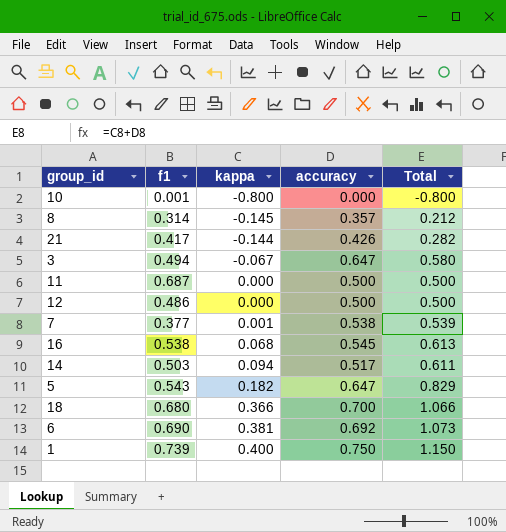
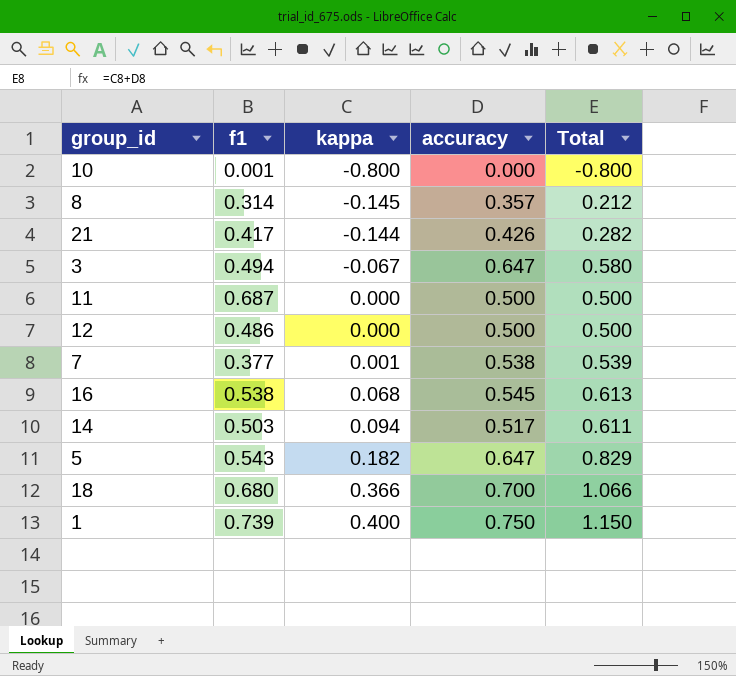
row 6: 0.690 | 0.381 | 0.692 | 1.073 -> none

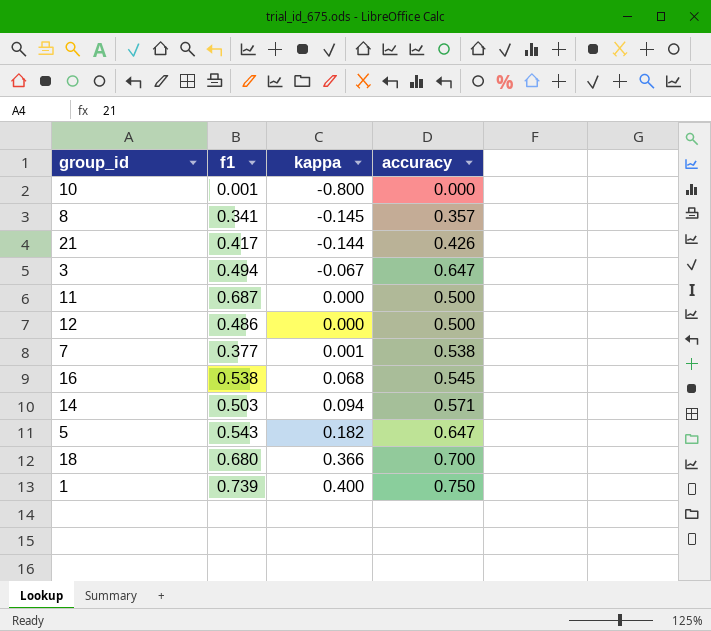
column Total | formula: [kappa] + [accuracy] -> none
8 | f1: 0.314 -> 0.341
14 | accuracy: 0.517 -> 0.571

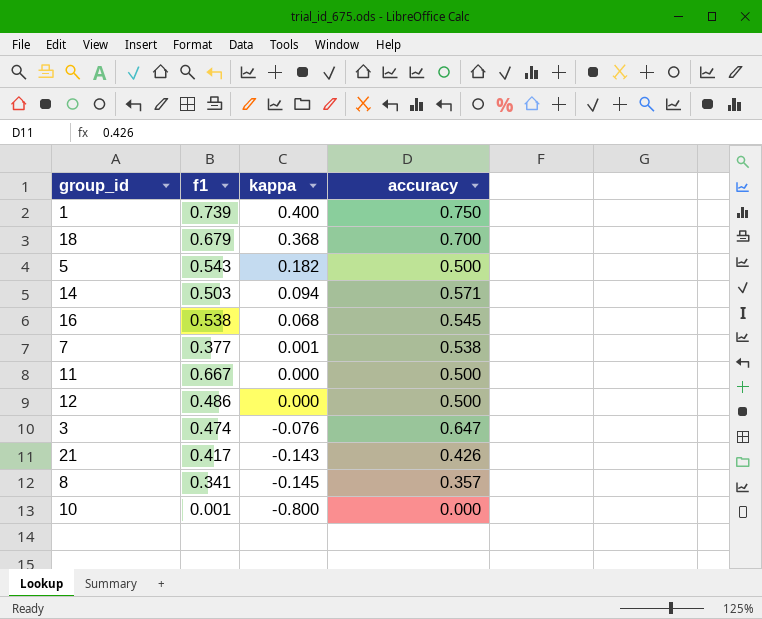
row order: kappa ascending -> kappa descending
18 | f1: 0.680 -> 0.679
18 | kappa: 0.366 -> 0.368
5 | accuracy: 0.647 -> 0.500
11 | f1: 0.687 -> 0.667
3 | f1: 0.494 -> 0.474
3 | kappa: -0.067 -> -0.076
21 | kappa: -0.144 -> -0.143

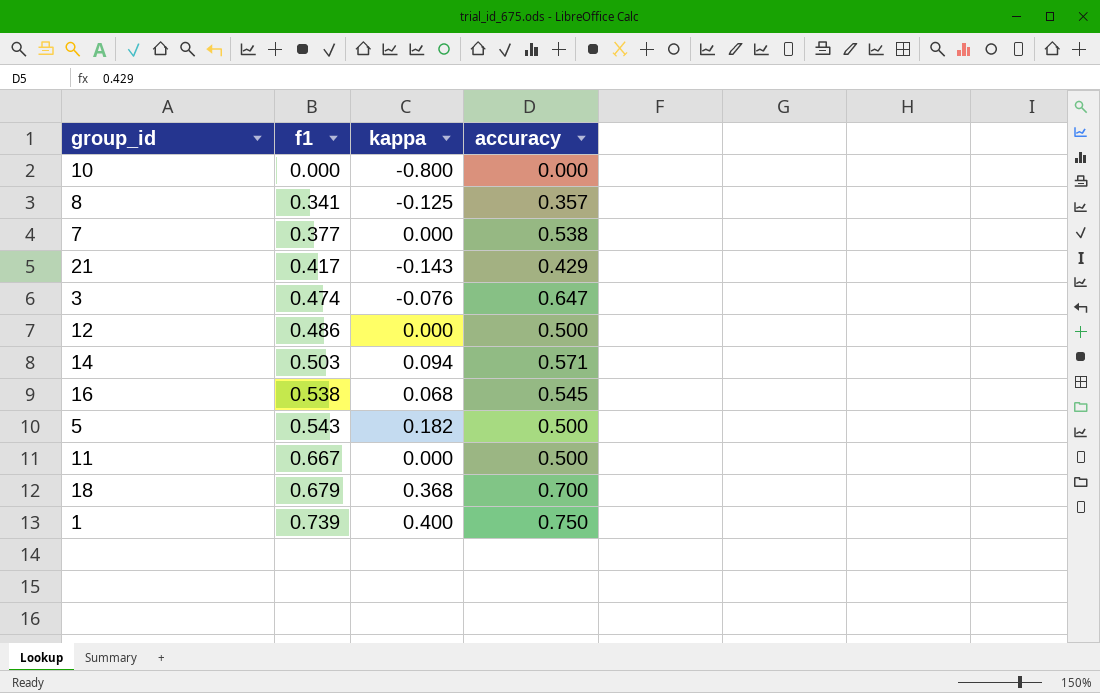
row order: kappa descending -> f1 ascending
10 | f1: 0.001 -> 0.000
8 | kappa: -0.145 -> -0.125
7 | kappa: 0.001 -> 0.000
21 | accuracy: 0.426 -> 0.429

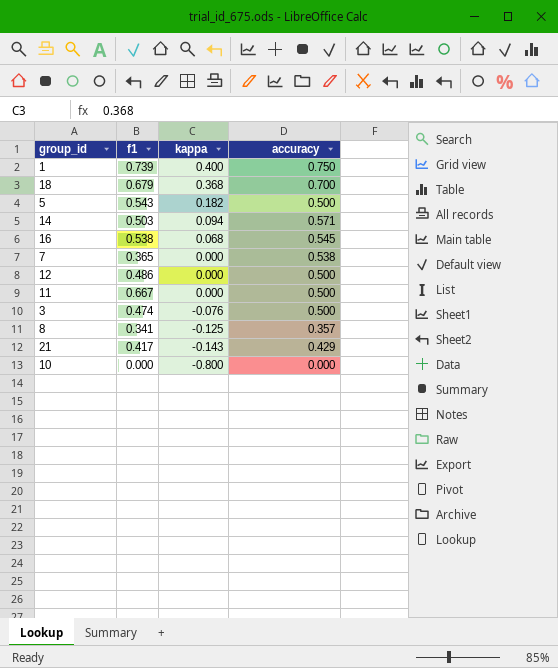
row order: f1 ascending -> kappa descending
7 | f1: 0.377 -> 0.365
3 | accuracy: 0.647 -> 0.500

